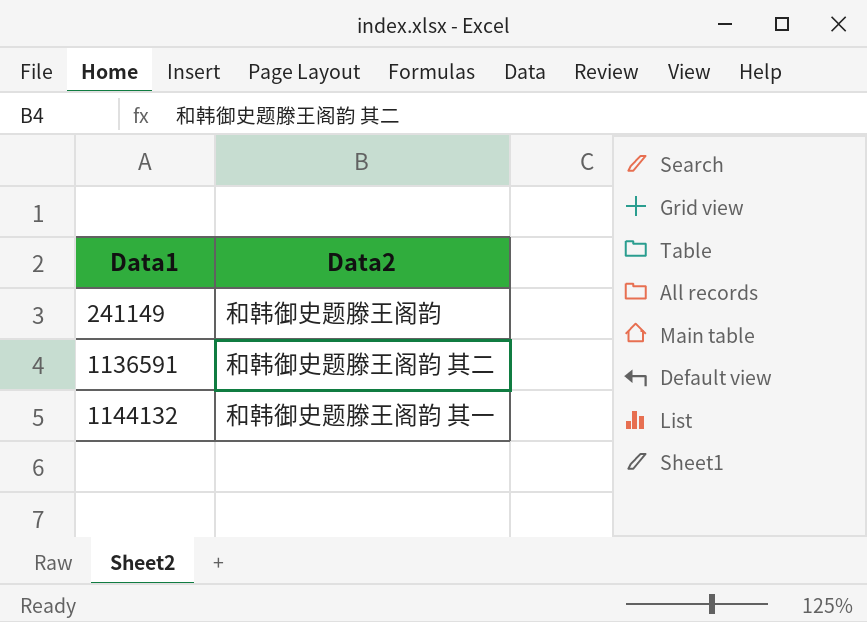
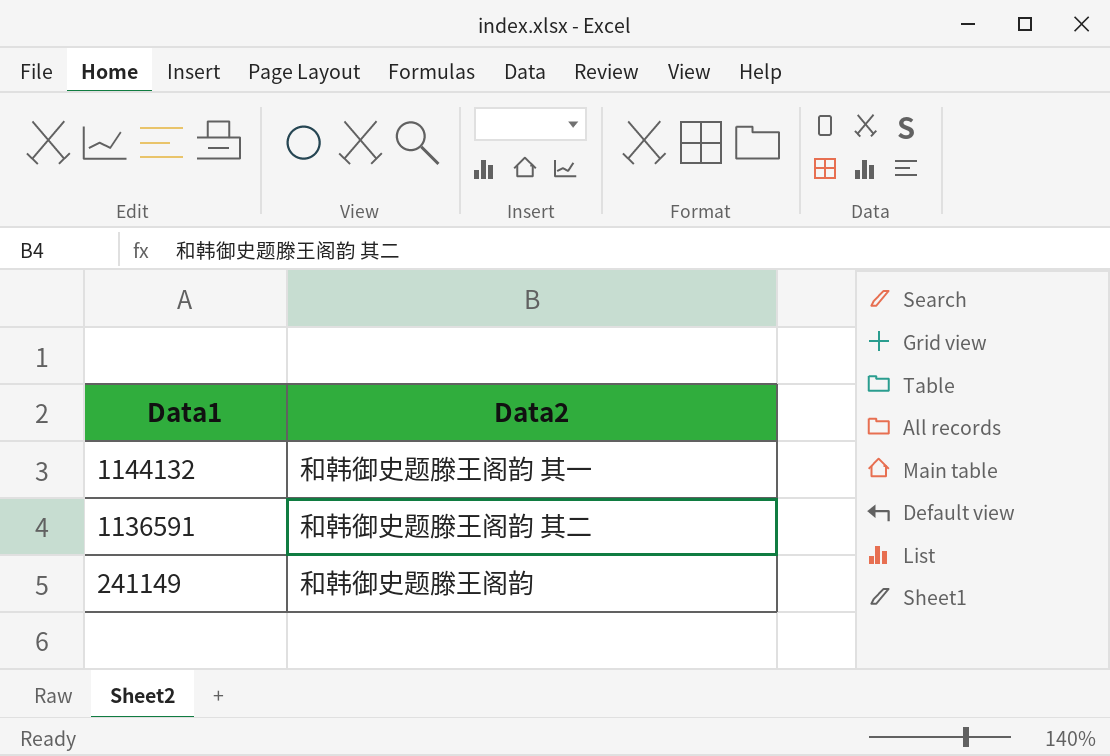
row order: Data1 ascending -> Data1 descending

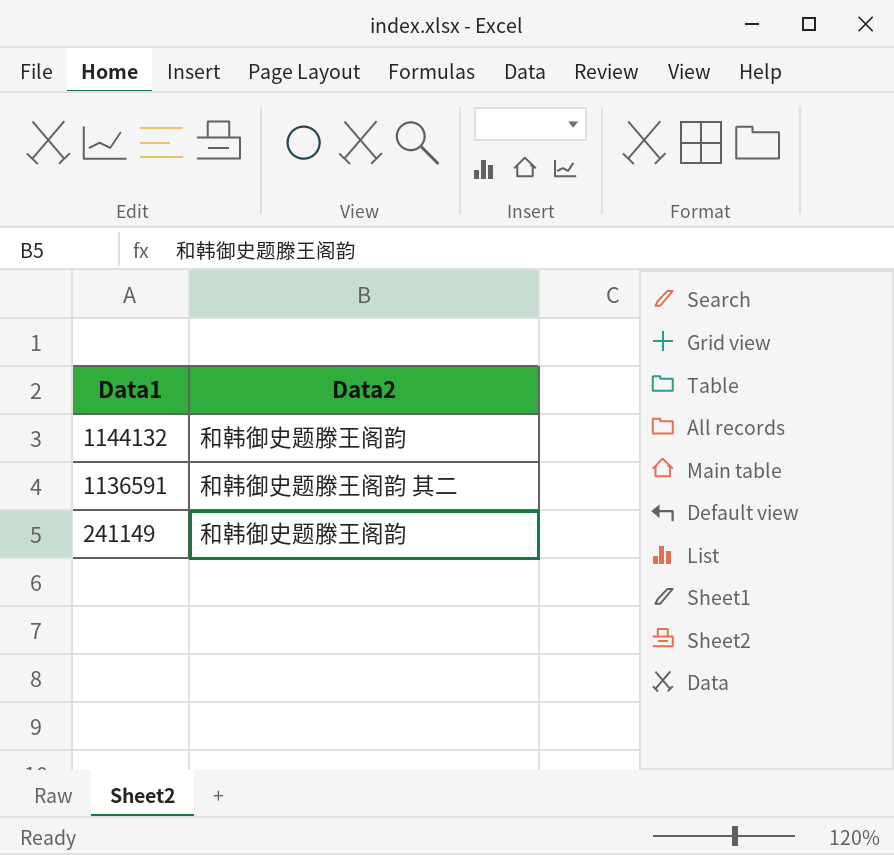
1144132 | Data2: 和韩御史题滕王阁韵 其一 -> 和韩御史题滕王阁韵

